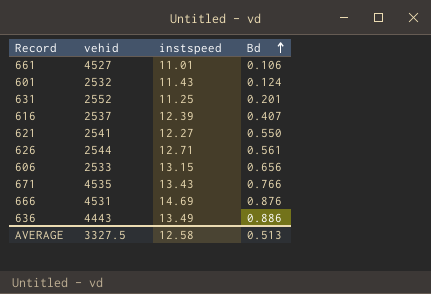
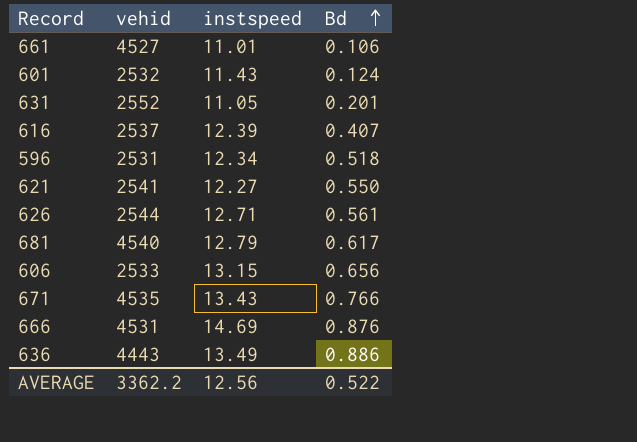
631 | instspeed: 11.25 -> 11.05
row 596: none -> 2531 | 12.34 | 0.518
row 681: none -> 4540 | 12.79 | 0.617
AVERAGE | vehid: 3327.5 -> 3362.2
AVERAGE | instspeed: 12.58 -> 12.56
AVERAGE | Bd: 0.513 -> 0.522

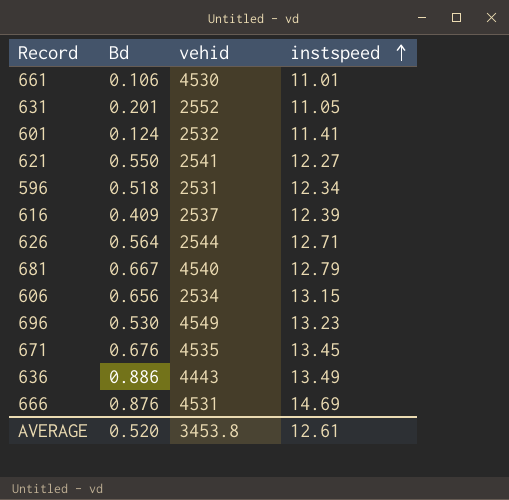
row order: Bd ascending -> instspeed ascending
column Bd | position: 4 -> 2
661 | vehid: 4527 -> 4530
601 | instspeed: 11.43 -> 11.41
616 | Bd: 0.407 -> 0.409
626 | Bd: 0.561 -> 0.564
681 | Bd: 0.617 -> 0.667
606 | vehid: 2533 -> 2534
row 696: none -> 0.530 | 4549 | 13.23
671 | Bd: 0.766 -> 0.676
671 | instspeed: 13.43 -> 13.45
AVERAGE | Bd: 0.522 -> 0.520
AVERAGE | vehid: 3362.2 -> 3453.8
AVERAGE | instspeed: 12.56 -> 12.61

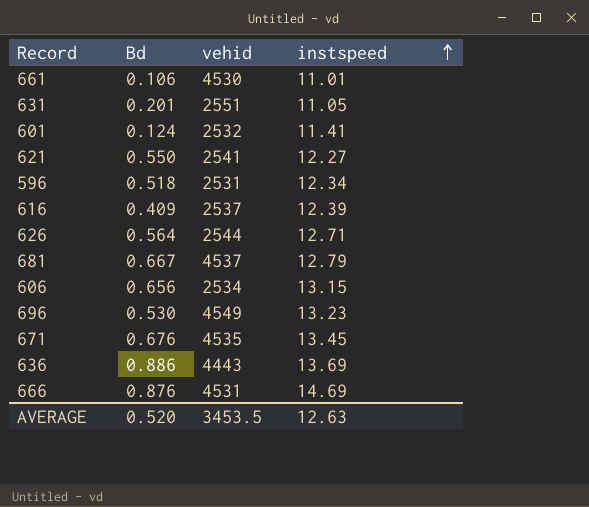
631 | vehid: 2552 -> 2551
681 | vehid: 4540 -> 4537
636 | instspeed: 13.49 -> 13.69
AVERAGE | vehid: 3453.8 -> 3453.5
AVERAGE | instspeed: 12.61 -> 12.63

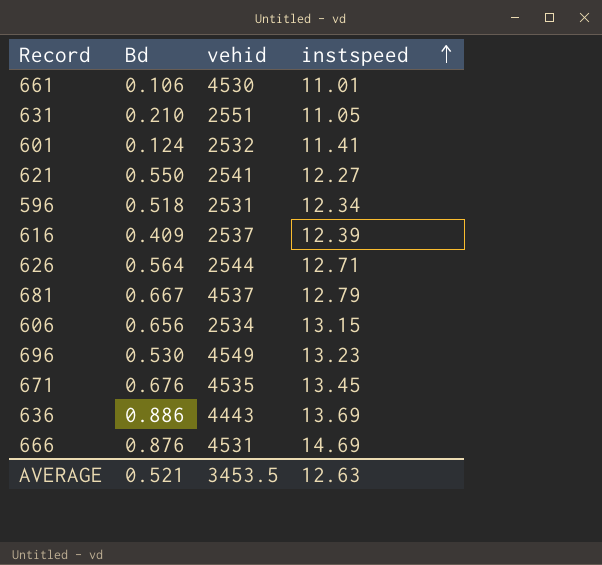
631 | Bd: 0.201 -> 0.210
AVERAGE | Bd: 0.520 -> 0.521

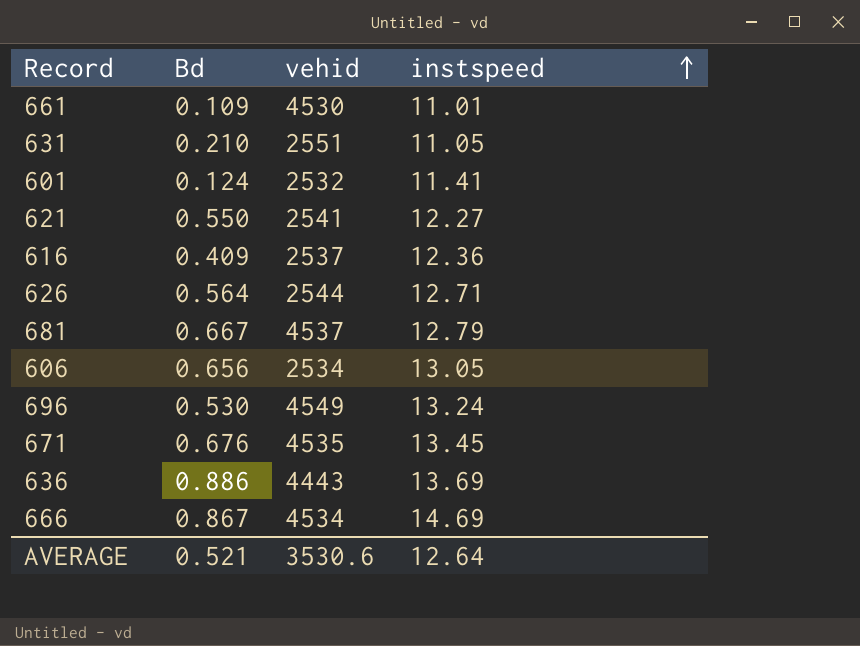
row 596: 0.518 | 2531 | 12.34 -> none
661 | Bd: 0.106 -> 0.109
616 | instspeed: 12.39 -> 12.36
606 | instspeed: 13.15 -> 13.05
696 | instspeed: 13.23 -> 13.24
666 | Bd: 0.876 -> 0.867
666 | vehid: 4531 -> 4534
AVERAGE | vehid: 3453.5 -> 3530.6
AVERAGE | instspeed: 12.63 -> 12.64

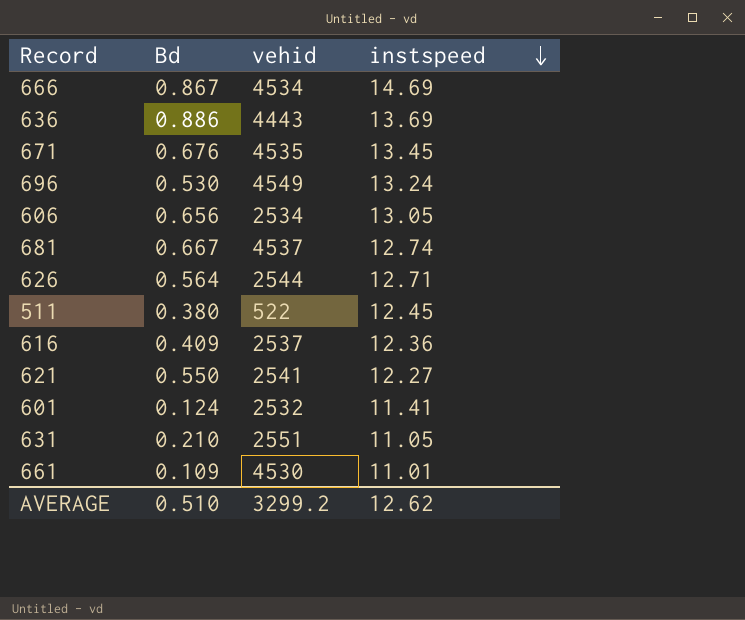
row order: instspeed ascending -> instspeed descending
681 | instspeed: 12.79 -> 12.74
row 511: none -> 0.380 | 522 | 12.45
AVERAGE | Bd: 0.521 -> 0.510
AVERAGE | vehid: 3530.6 -> 3299.2
AVERAGE | instspeed: 12.64 -> 12.62

